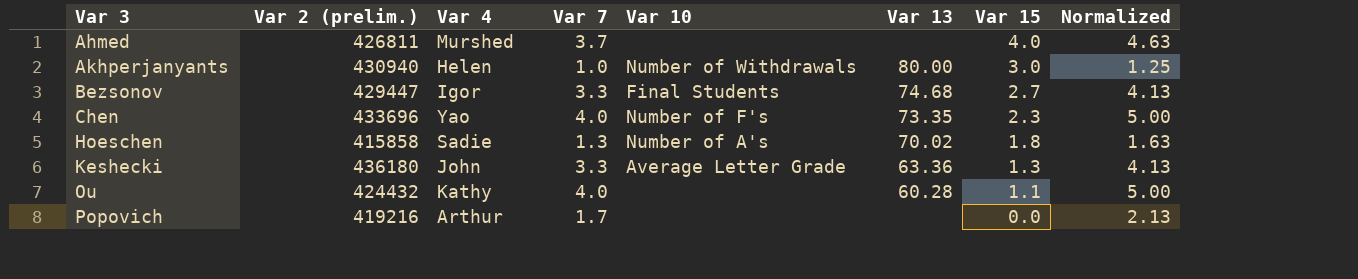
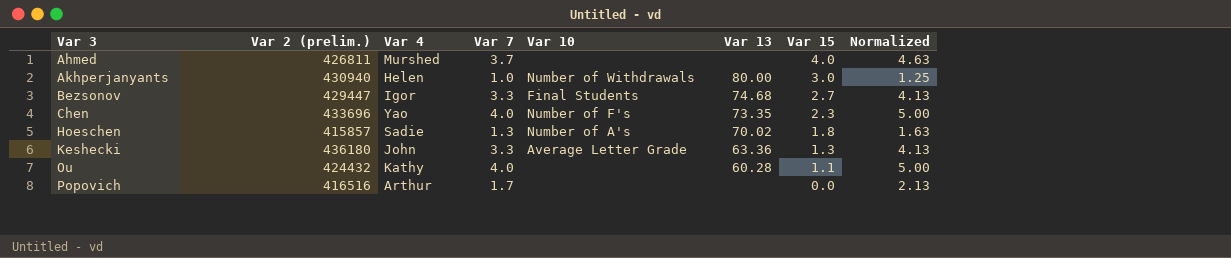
Hoeschen | Var 2 (prelim.): 415858 -> 415857
Popovich | Var 2 (prelim.): 419216 -> 416516

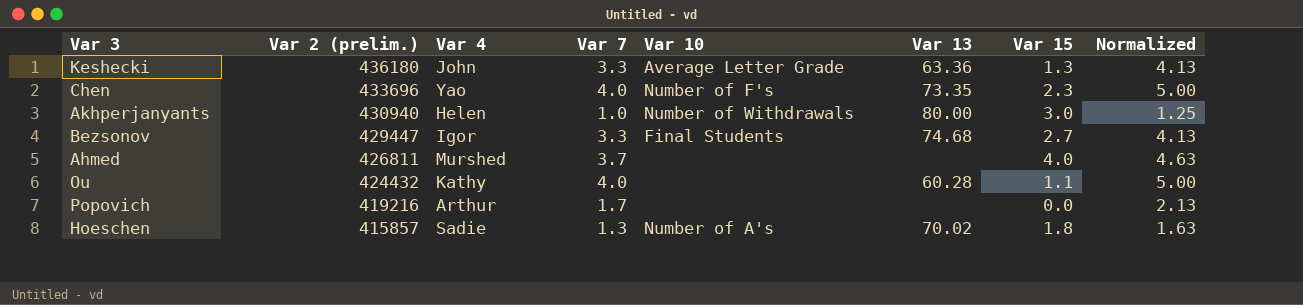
row order: Var 3 ascending -> Var 2 (prelim.) descending
Popovich | Var 2 (prelim.): 416516 -> 419216

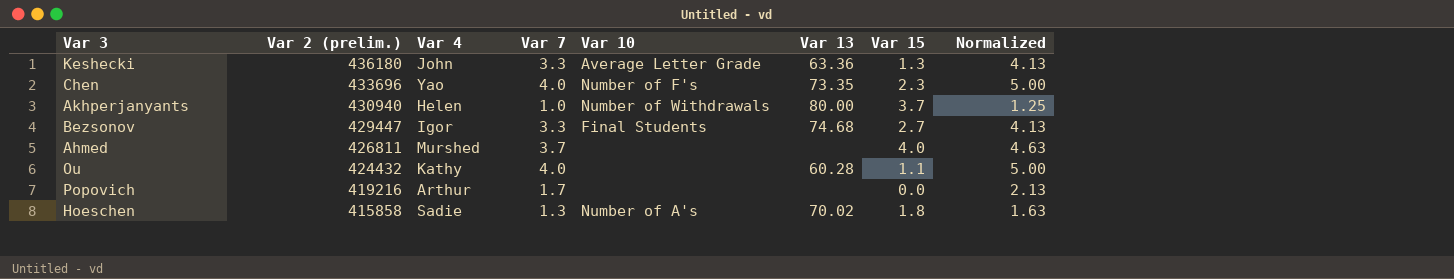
Akhperjanyants | Var 15: 3.0 -> 3.7
Hoeschen | Var 2 (prelim.): 415857 -> 415858

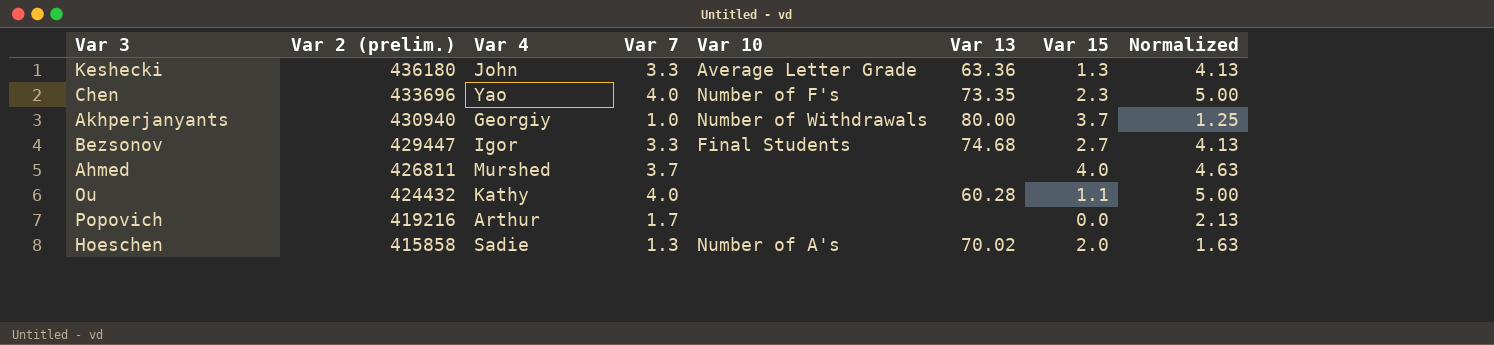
Akhperjanyants | Var 4: Helen -> Georgiy
Hoeschen | Var 15: 1.8 -> 2.0

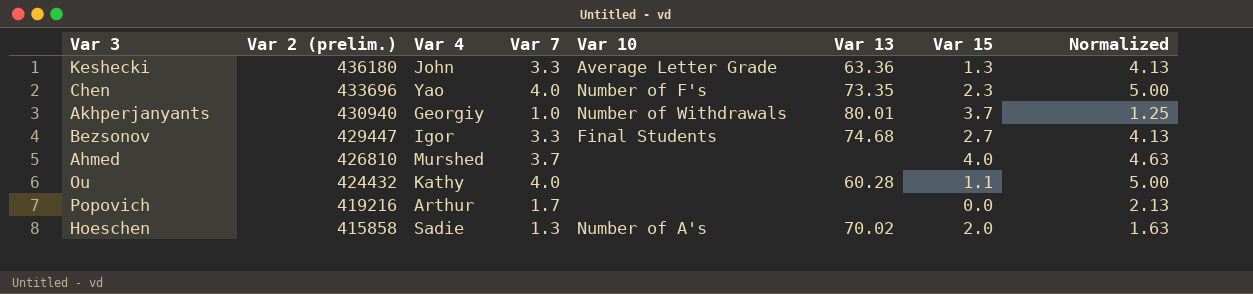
Akhperjanyants | Var 13: 80.00 -> 80.01
Ahmed | Var 2 (prelim.): 426811 -> 426810

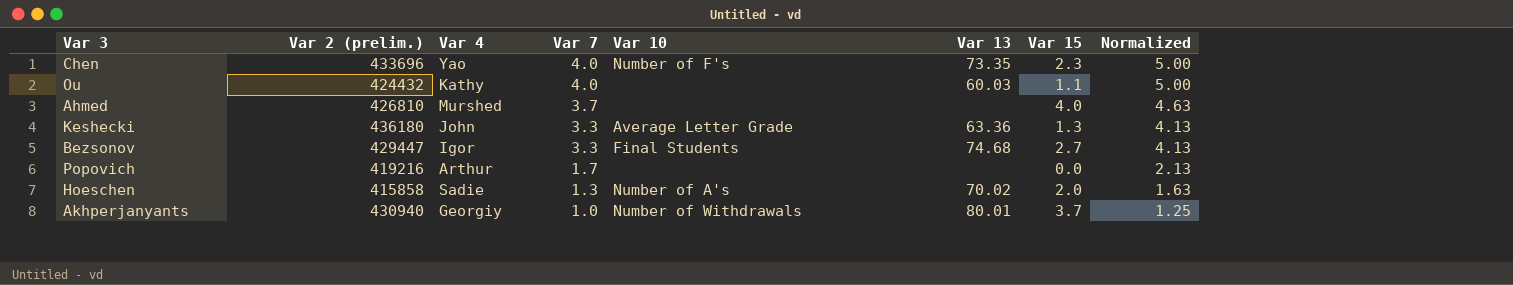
row order: Var 2 (prelim.) descending -> Var 7 descending
Ou | Var 13: 60.28 -> 60.03

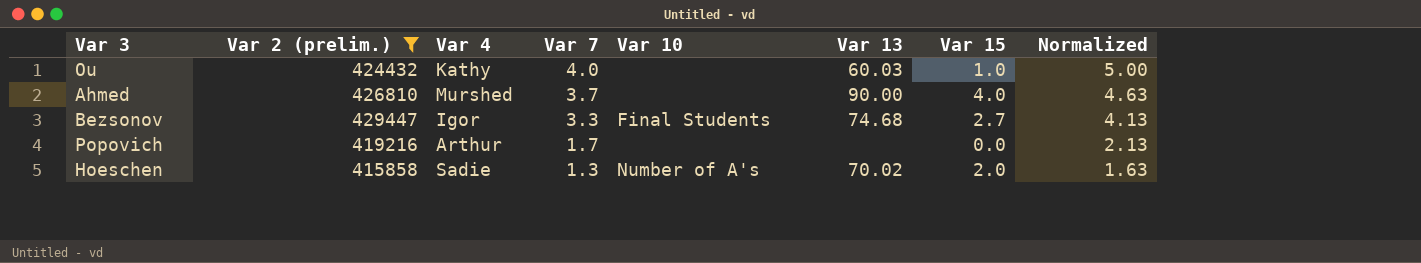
filter: none -> Var 2 (prelim.) <= 429447
Ou | Var 15: 1.1 -> 1.0
Ahmed | Var 13: none -> 90.00

